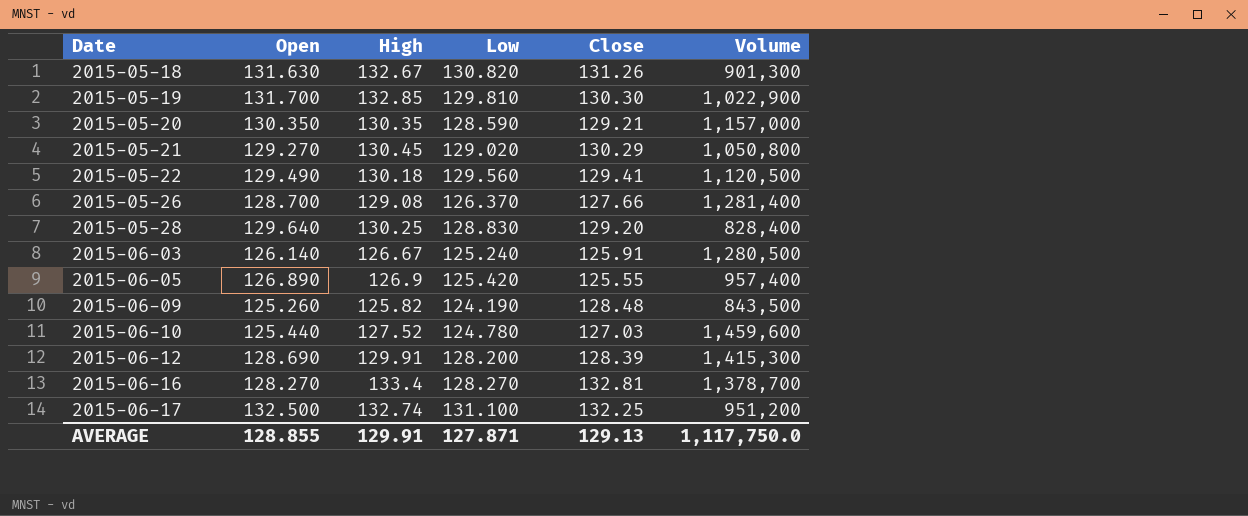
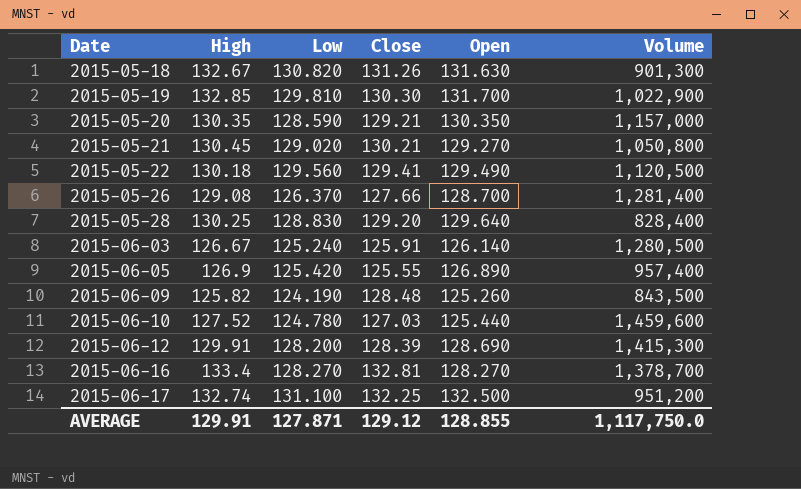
column Open | position: 2 -> 5
2015-05-21 | Close: 130.29 -> 130.21
AVERAGE | Close: 129.13 -> 129.12

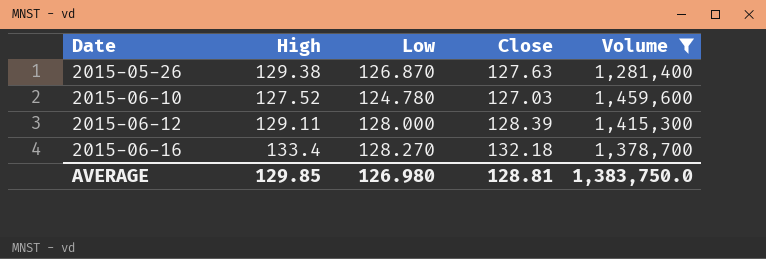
filter: none -> Volume >= 1,281,400
column Open | position: 5 -> none
2015-05-26 | High: 129.08 -> 129.38
2015-05-26 | Low: 126.370 -> 126.870
2015-05-26 | Close: 127.66 -> 127.63
2015-06-12 | High: 129.91 -> 129.11
2015-06-12 | Low: 128.200 -> 128.000
2015-06-16 | Close: 132.81 -> 132.18
AVERAGE | High: 129.91 -> 129.85
AVERAGE | Low: 127.871 -> 126.980
AVERAGE | Close: 129.12 -> 128.81
AVERAGE | Volume: 1,117,750.0 -> 1,383,750.0

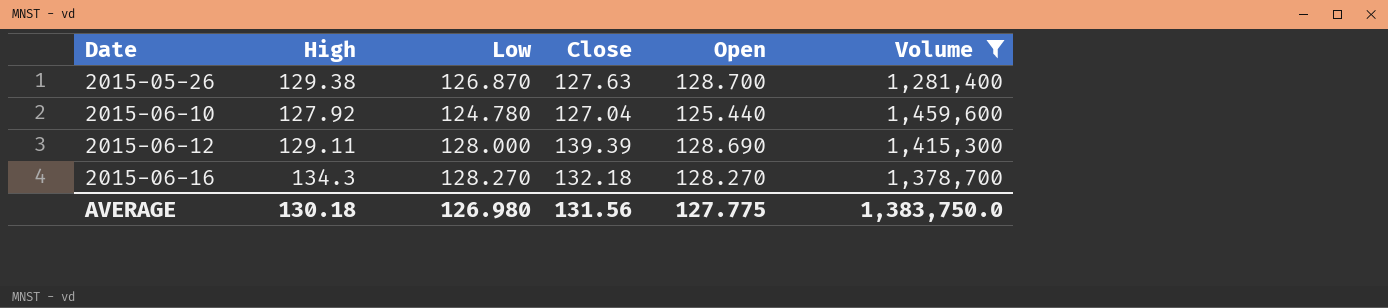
column Open | position: none -> 5
2015-06-10 | High: 127.52 -> 127.92
2015-06-10 | Close: 127.03 -> 127.04
2015-06-12 | Close: 128.39 -> 139.39
2015-06-16 | High: 133.4 -> 134.3
AVERAGE | High: 129.85 -> 130.18
AVERAGE | Close: 128.81 -> 131.56

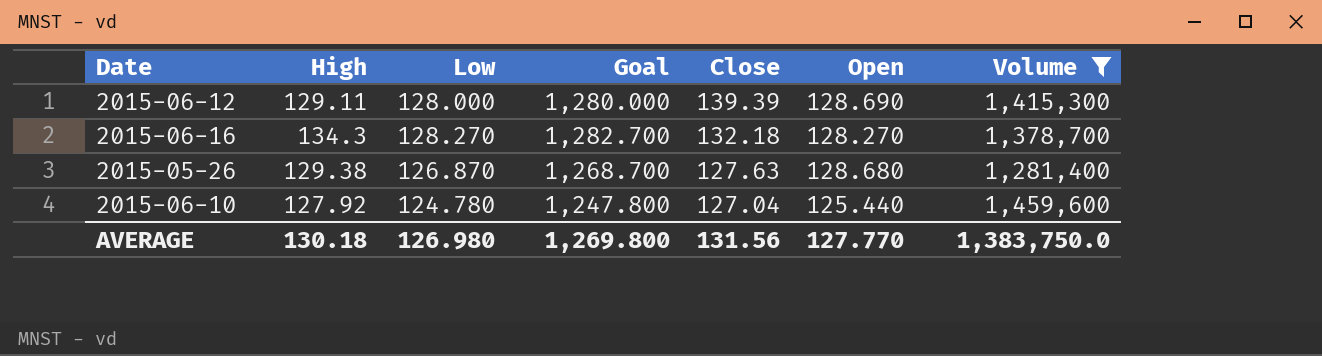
row order: Date ascending -> Close descending
column Goal | formula: none -> [Low] * 10
2015-05-26 | Open: 128.700 -> 128.680
AVERAGE | Open: 127.775 -> 127.770

